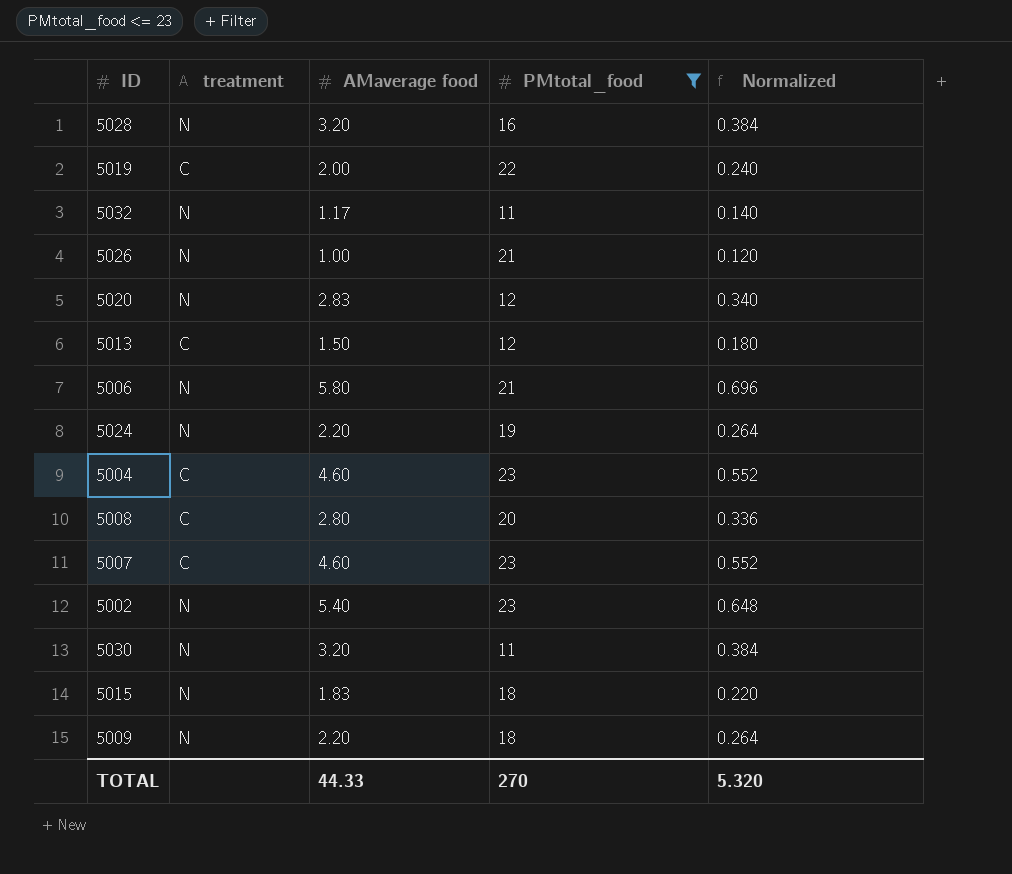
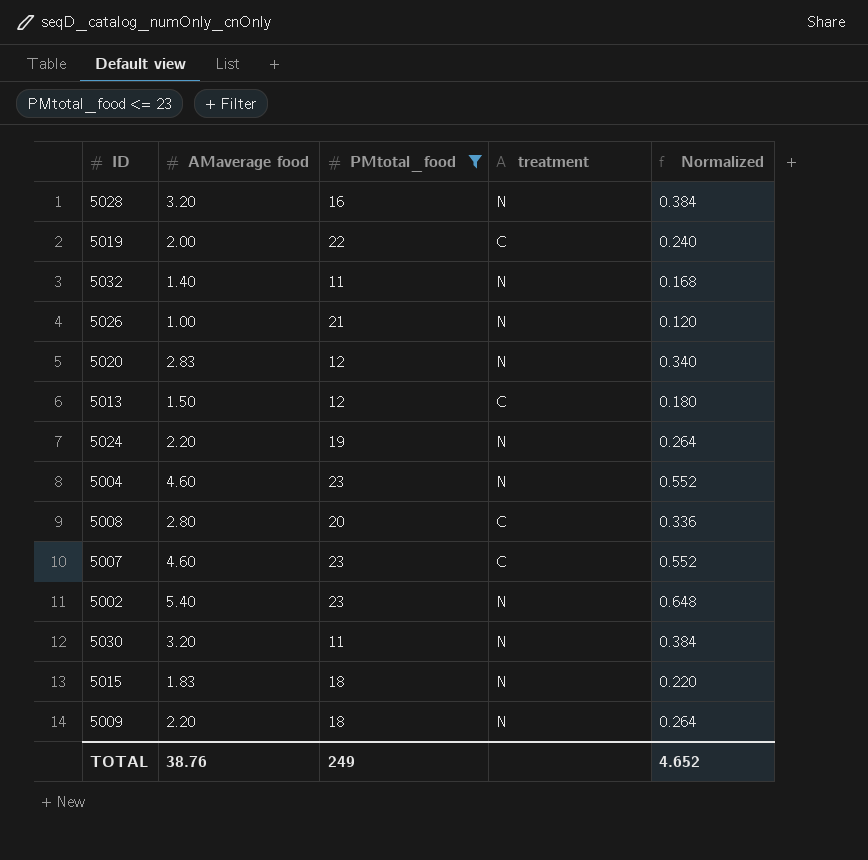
column treatment | position: 2 -> 4
row 5006: N | 5.80 | 21 | 0.696 -> none
5032 | AMaverage food: 1.17 -> 1.40
5032 | Normalized: 0.140 -> 0.168
5004 | treatment: C -> N
TOTAL | AMaverage food: 44.33 -> 38.76
TOTAL | PMtotal_food: 270 -> 249
TOTAL | Normalized: 5.320 -> 4.652

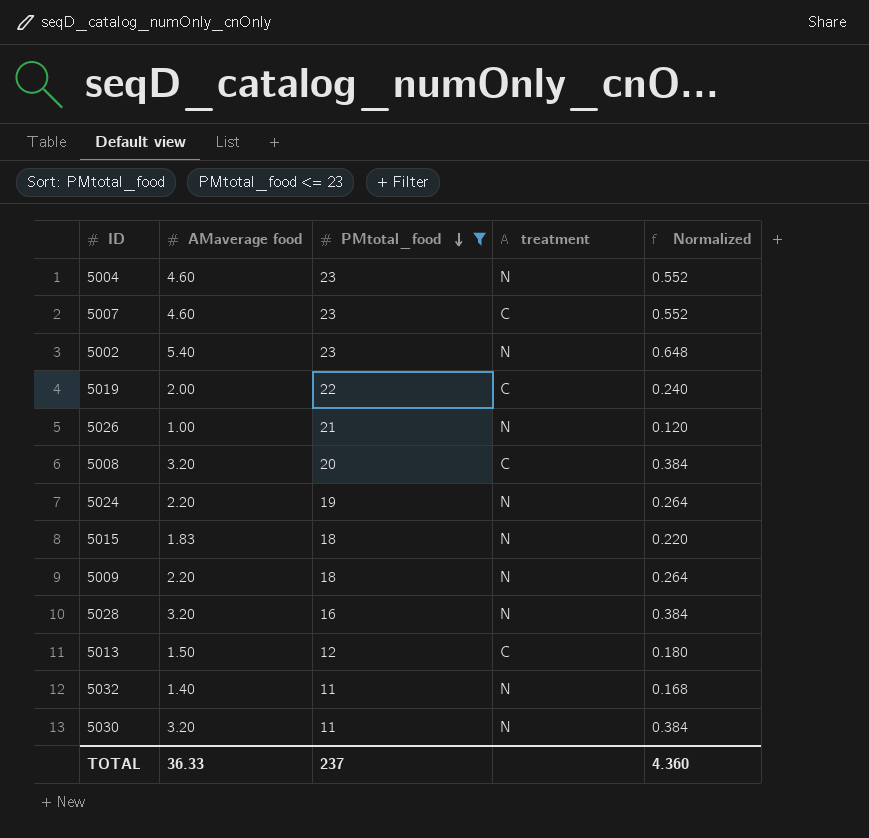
row order: none -> PMtotal_food descending
row 5020: 2.83 | 12 | N | 0.340 -> none
5008 | AMaverage food: 2.80 -> 3.20
5008 | Normalized: 0.336 -> 0.384
TOTAL | AMaverage food: 38.76 -> 36.33
TOTAL | PMtotal_food: 249 -> 237
TOTAL | Normalized: 4.652 -> 4.360

